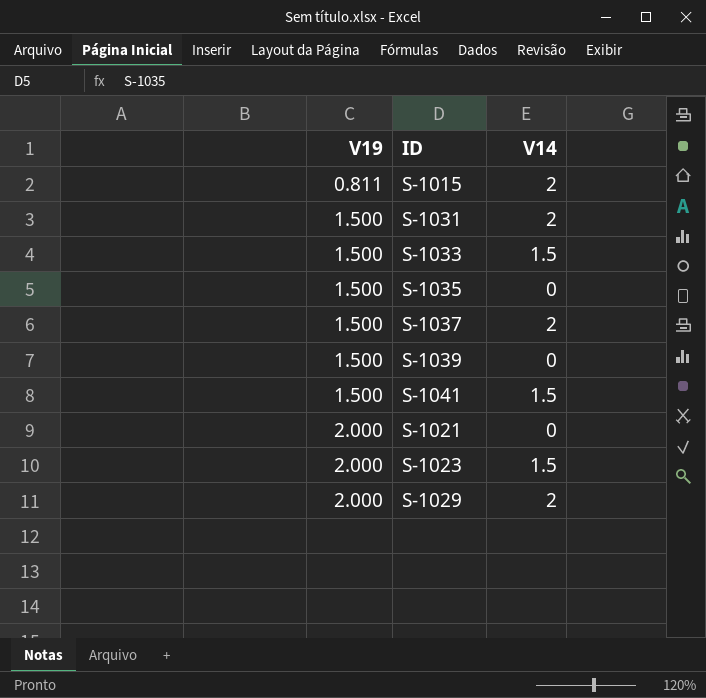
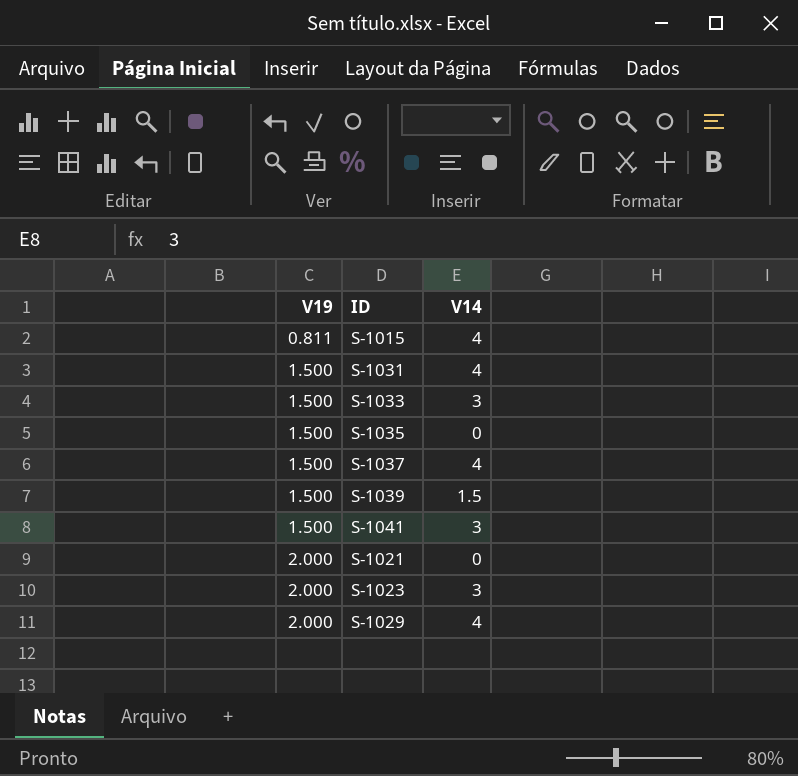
S-1015 | V14: 2 -> 4
S-1031 | V14: 2 -> 4
S-1033 | V14: 1.5 -> 3
S-1037 | V14: 2 -> 4
S-1039 | V14: 0 -> 1.5
S-1041 | V14: 1.5 -> 3
S-1023 | V14: 1.5 -> 3
S-1029 | V14: 2 -> 4

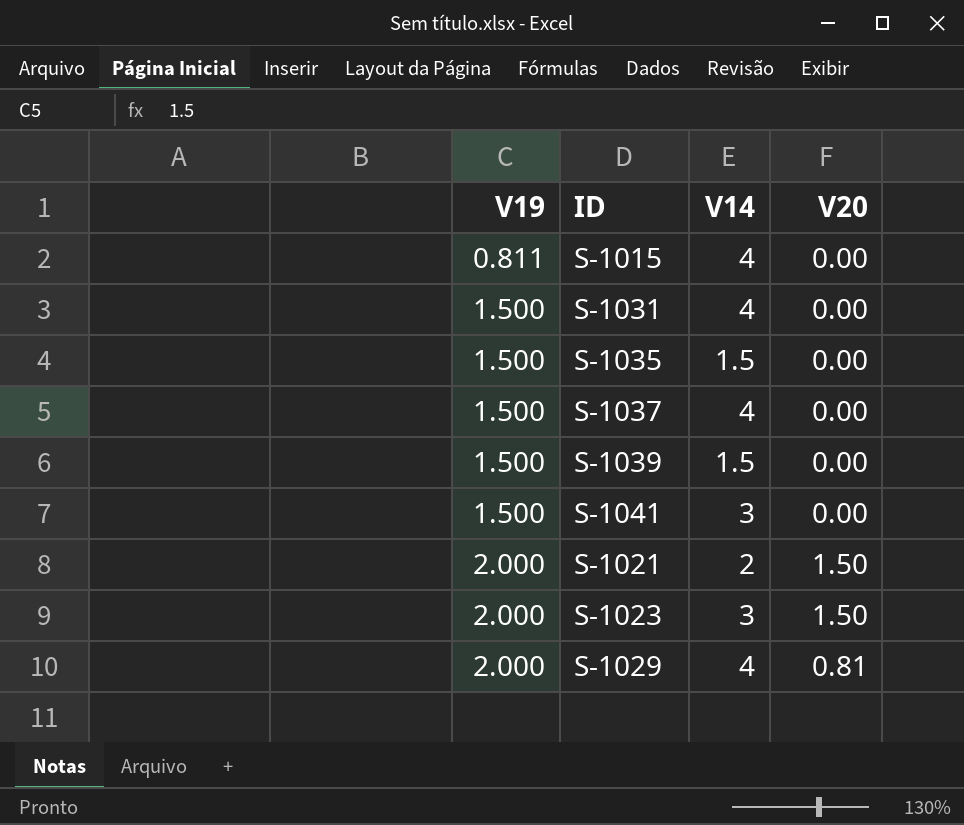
column V20 | position: none -> 4
row S-1033: 1.500 | 3 -> none
S-1035 | V14: 0 -> 1.5
S-1021 | V14: 0 -> 2

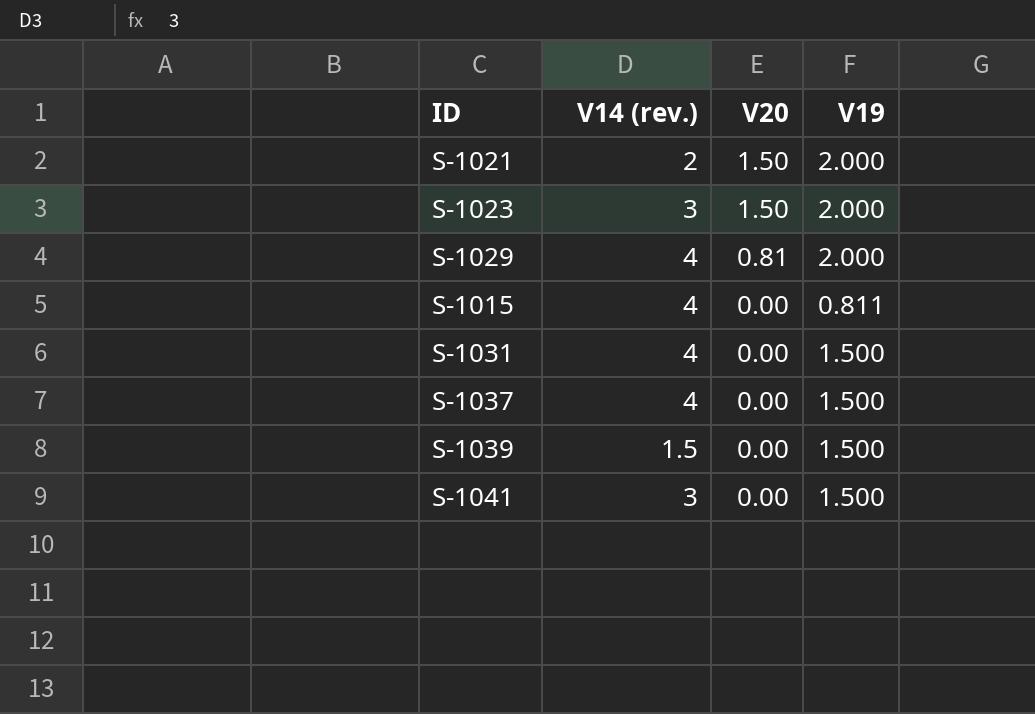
row order: V19 ascending -> V20 descending
column name: V14 -> V14 (rev.)
column V19 | position: 1 -> 4
row S-1035: 1.500 | 1.5 | 0.00 -> none

